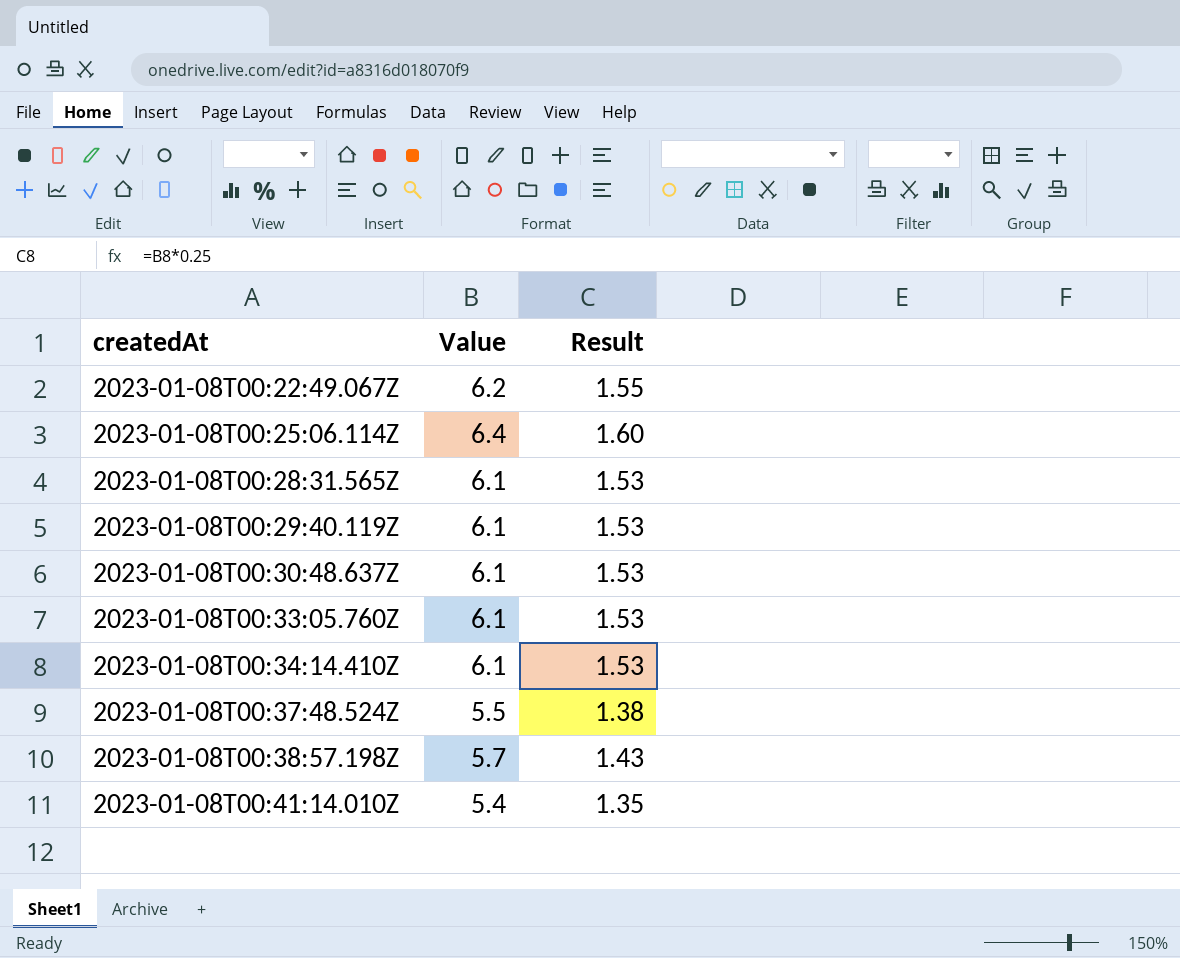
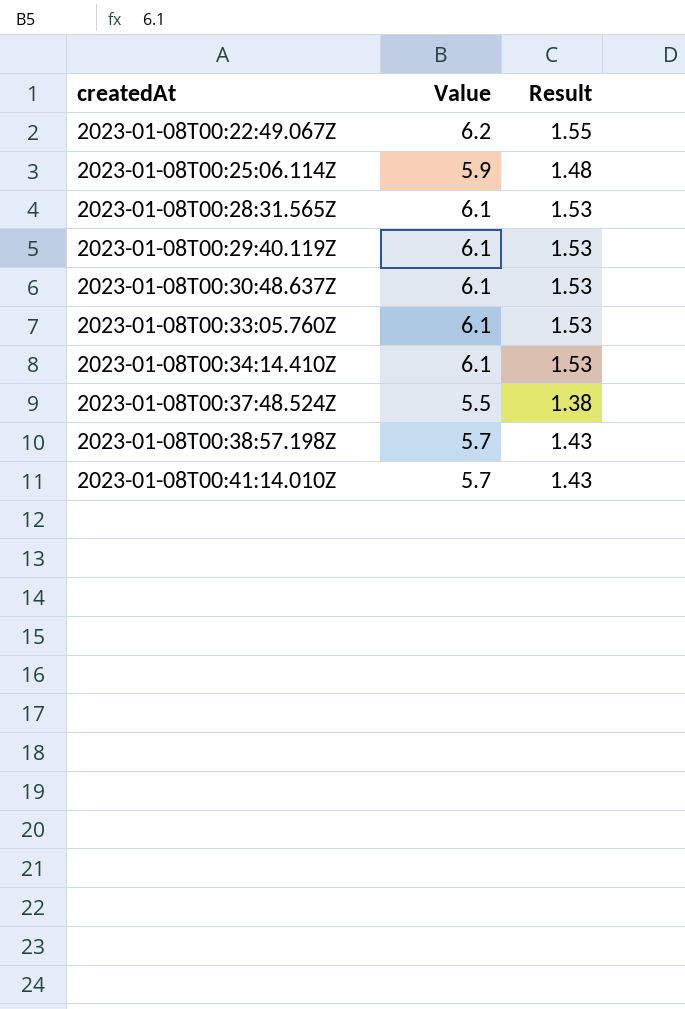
2023-01-08T00:25:06.114Z | Value: 6.4 -> 5.9
2023-01-08T00:25:06.114Z | Result: 1.60 -> 1.48
2023-01-08T00:41:14.010Z | Value: 5.4 -> 5.7
2023-01-08T00:41:14.010Z | Result: 1.35 -> 1.43

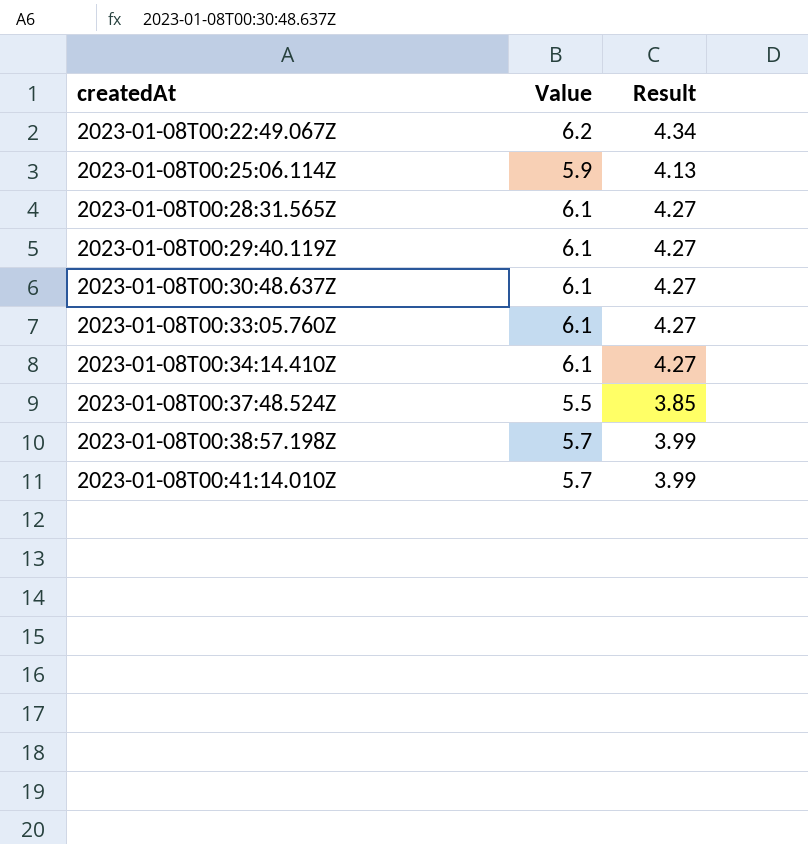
column Result | formula: [Value] * 0.25 -> [Value] * 0.7

